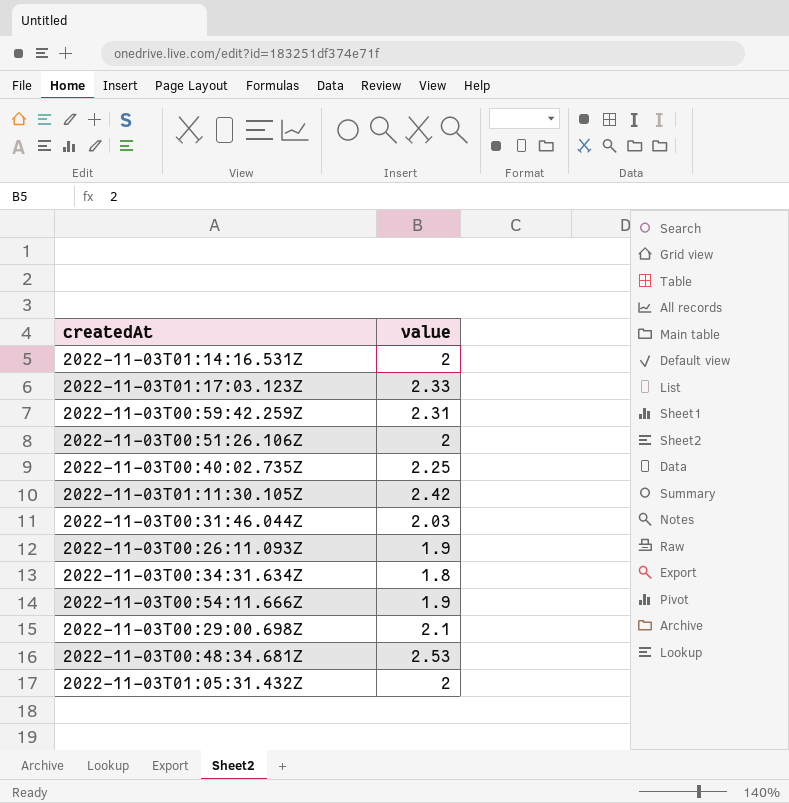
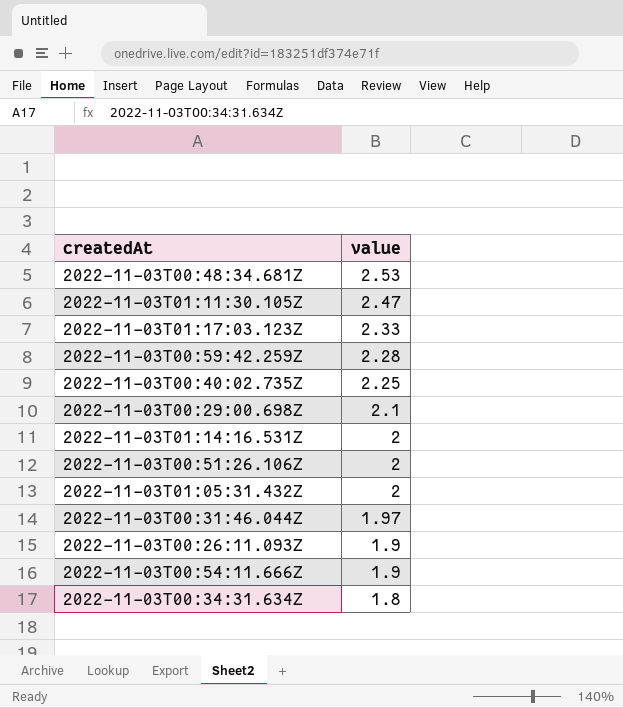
row order: none -> value descending
2022-11-03T01:11:30.105Z | value: 2.42 -> 2.47
2022-11-03T00:59:42.259Z | value: 2.31 -> 2.28
2022-11-03T00:31:46.044Z | value: 2.03 -> 1.97

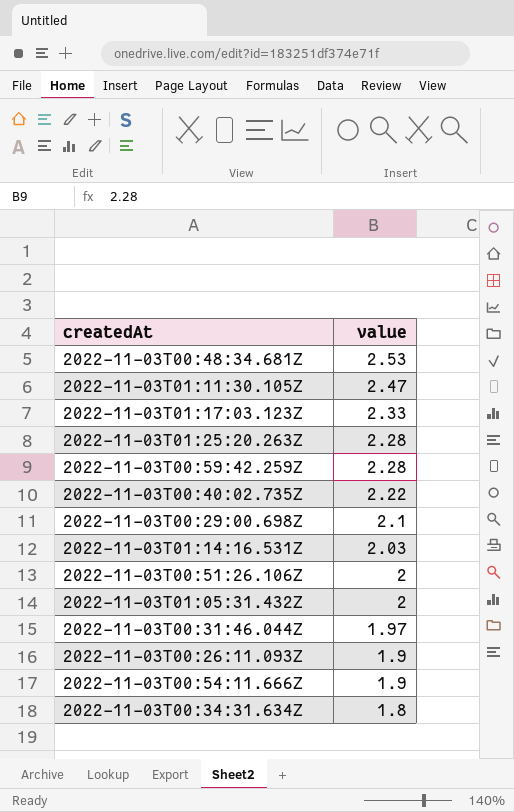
row 2022-11-03T01:25:20.263Z: none -> 2.28
2022-11-03T00:40:02.735Z | value: 2.25 -> 2.22
2022-11-03T01:14:16.531Z | value: 2 -> 2.03

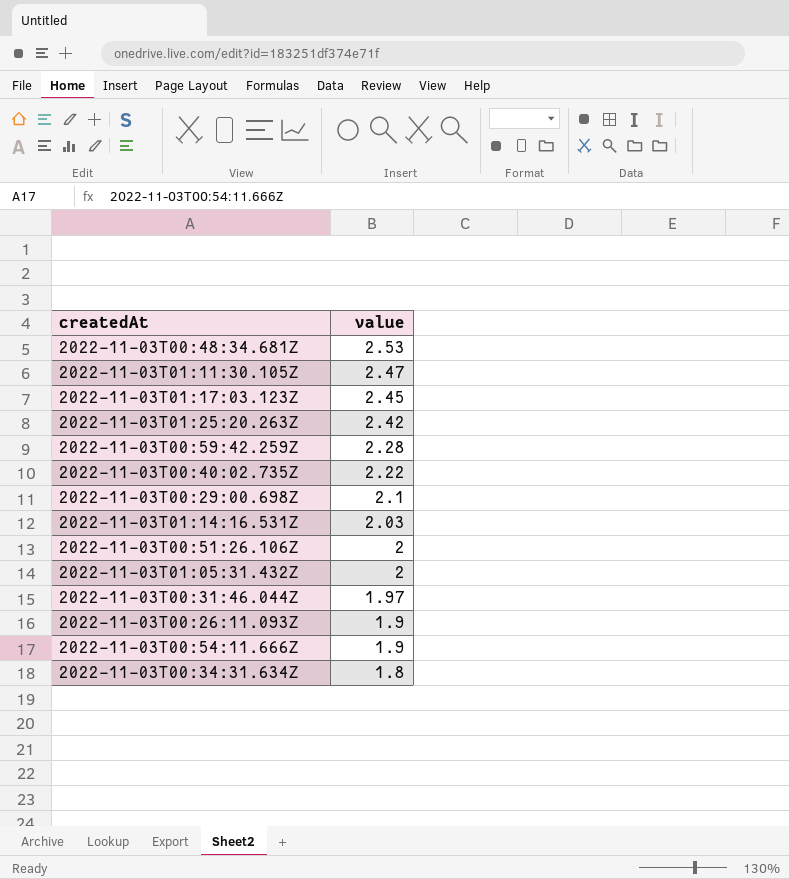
2022-11-03T01:17:03.123Z | value: 2.33 -> 2.45
2022-11-03T01:25:20.263Z | value: 2.28 -> 2.42

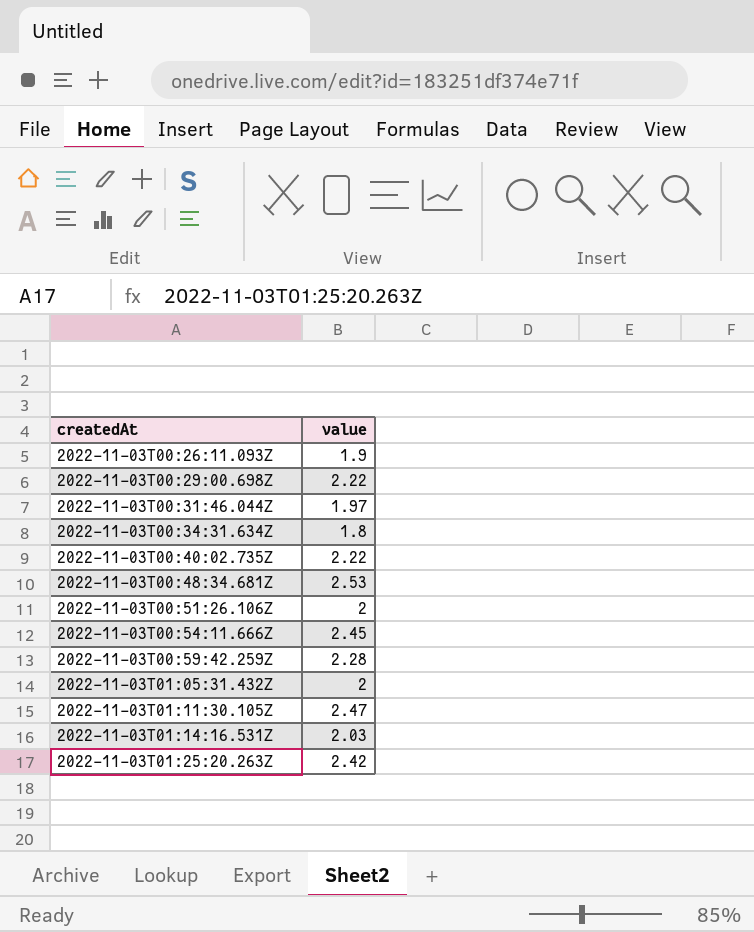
row order: value descending -> createdAt ascending
row 2022-11-03T01:17:03.123Z: 2.45 -> none
2022-11-03T00:29:00.698Z | value: 2.1 -> 2.22
2022-11-03T00:54:11.666Z | value: 1.9 -> 2.45

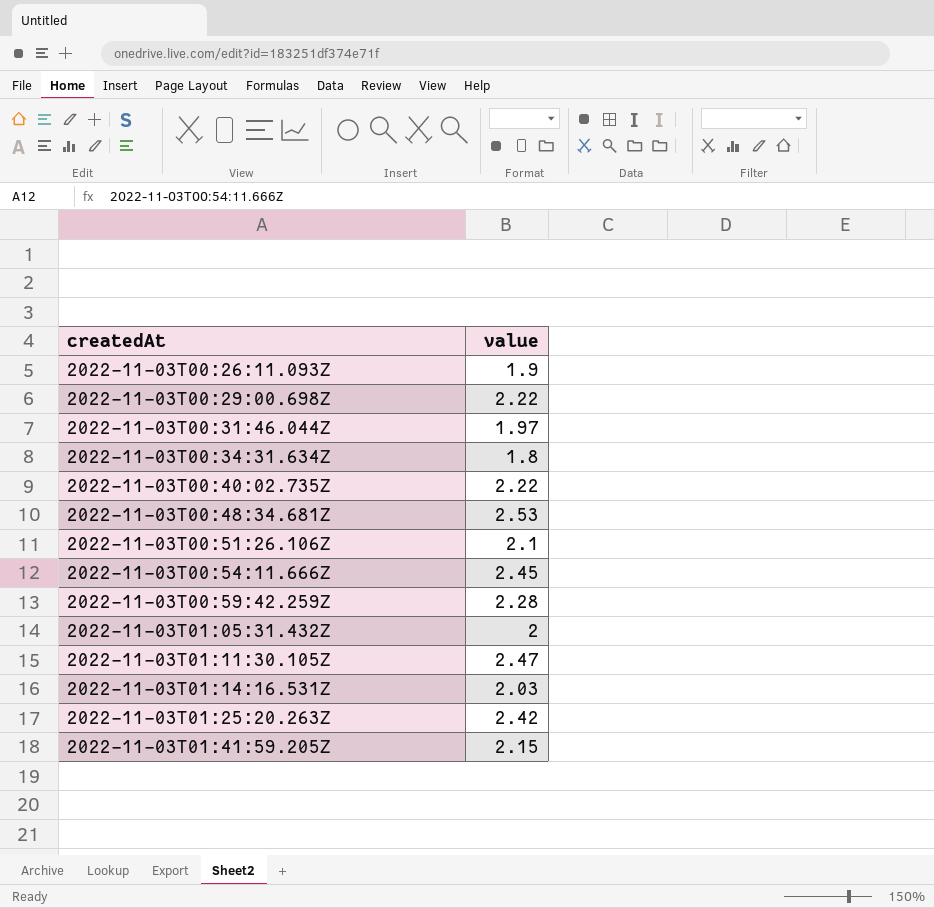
2022-11-03T00:51:26.106Z | value: 2 -> 2.1
row 2022-11-03T01:41:59.205Z: none -> 2.15

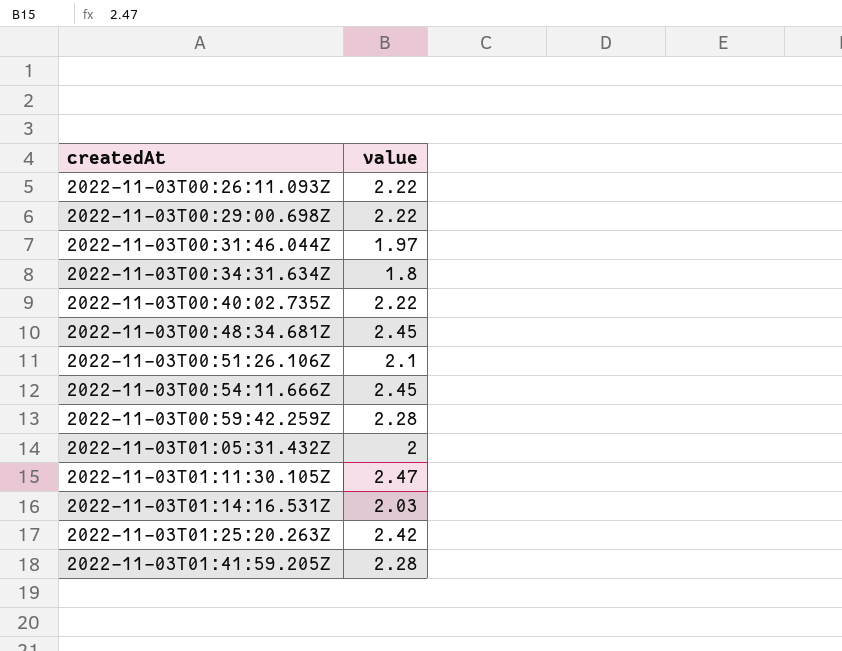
2022-11-03T00:26:11.093Z | value: 1.9 -> 2.22
2022-11-03T00:48:34.681Z | value: 2.53 -> 2.45
2022-11-03T01:41:59.205Z | value: 2.15 -> 2.28

